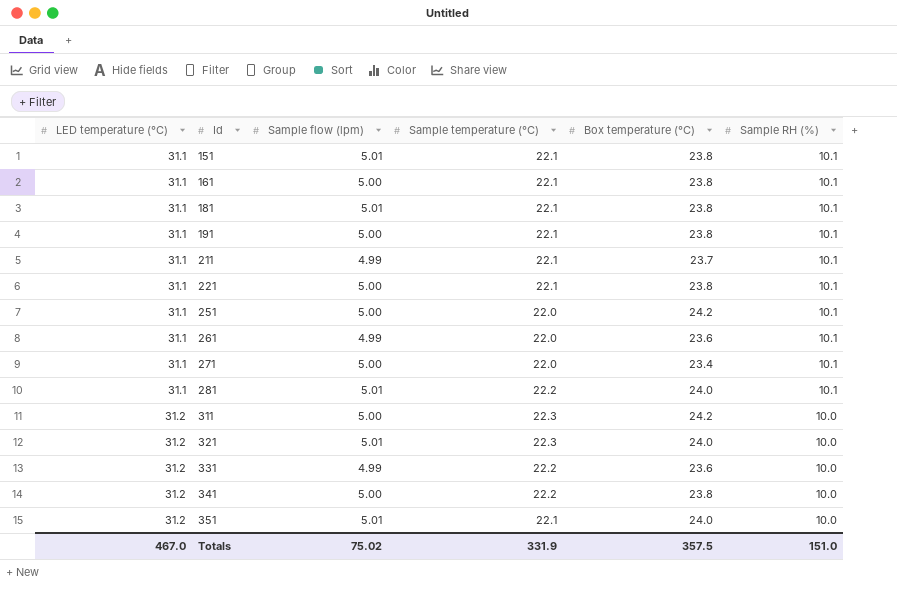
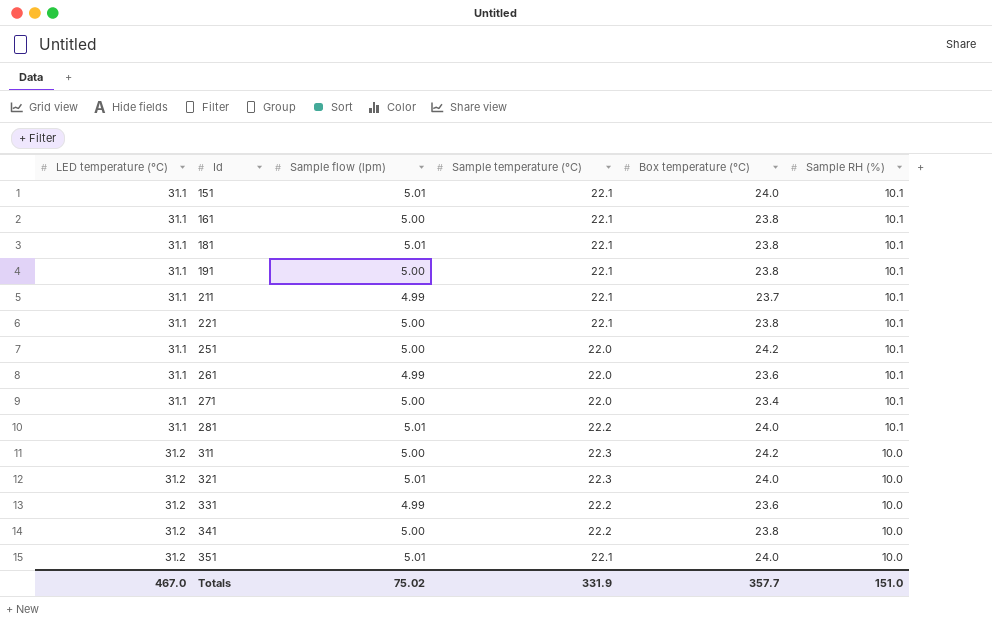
151 | Box temperature (°C): 23.8 -> 24.0
Totals | Box temperature (°C): 357.5 -> 357.7

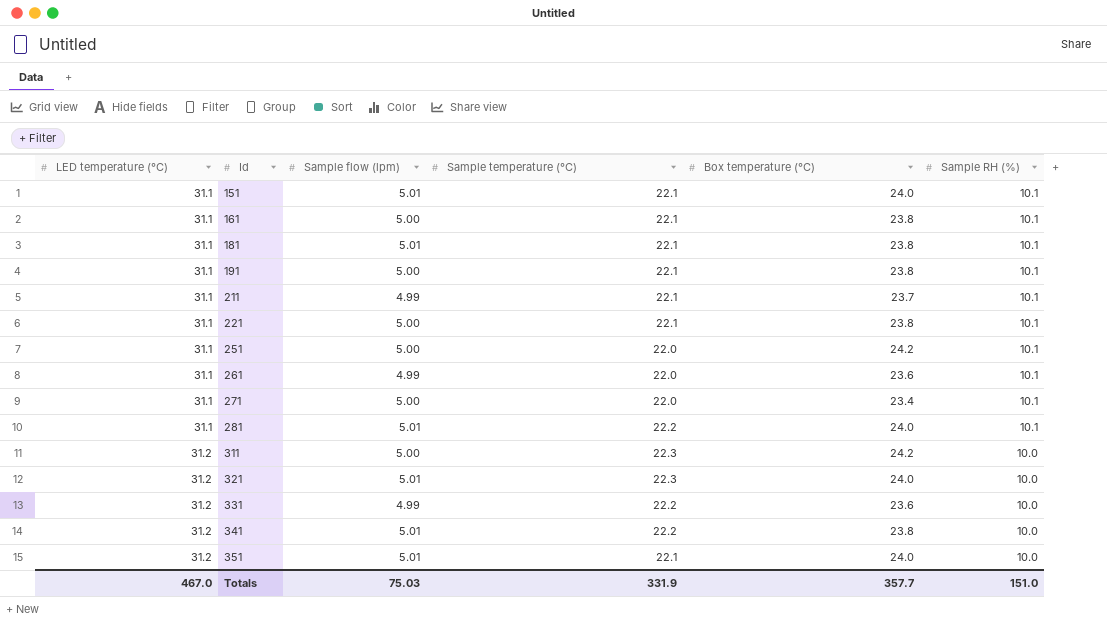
341 | Sample flow (lpm): 5.00 -> 5.01
Totals | Sample flow (lpm): 75.02 -> 75.03

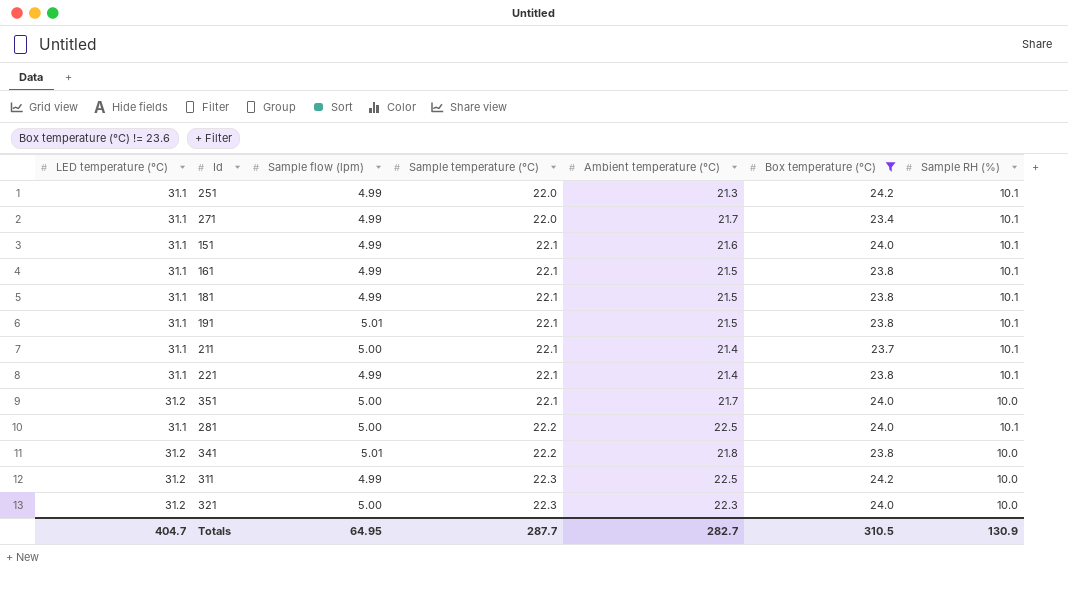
filter: none -> Box temperature (°C) != 23.6
row order: LED temperature (°C) ascending -> Sample temperature (°C) ascending
column Ambient temperature (°C) | position: none -> 5
251 | Sample flow (lpm): 5.00 -> 4.99
271 | Sample flow (lpm): 5.00 -> 4.99
151 | Sample flow (lpm): 5.01 -> 4.99
161 | Sample flow (lpm): 5.00 -> 4.99
181 | Sample flow (lpm): 5.01 -> 4.99
191 | Sample flow (lpm): 5.00 -> 5.01
211 | Sample flow (lpm): 4.99 -> 5.00
221 | Sample flow (lpm): 5.00 -> 4.99
351 | Sample flow (lpm): 5.01 -> 5.00
281 | Sample flow (lpm): 5.01 -> 5.00
311 | Sample flow (lpm): 5.00 -> 4.99
321 | Sample flow (lpm): 5.01 -> 5.00
Totals | LED temperature (°C): 467.0 -> 404.7
Totals | Sample flow (lpm): 75.03 -> 64.95
Totals | Sample temperature (°C): 331.9 -> 287.7
Totals | Box temperature (°C): 357.7 -> 310.5
Totals | Sample RH (%): 151.0 -> 130.9

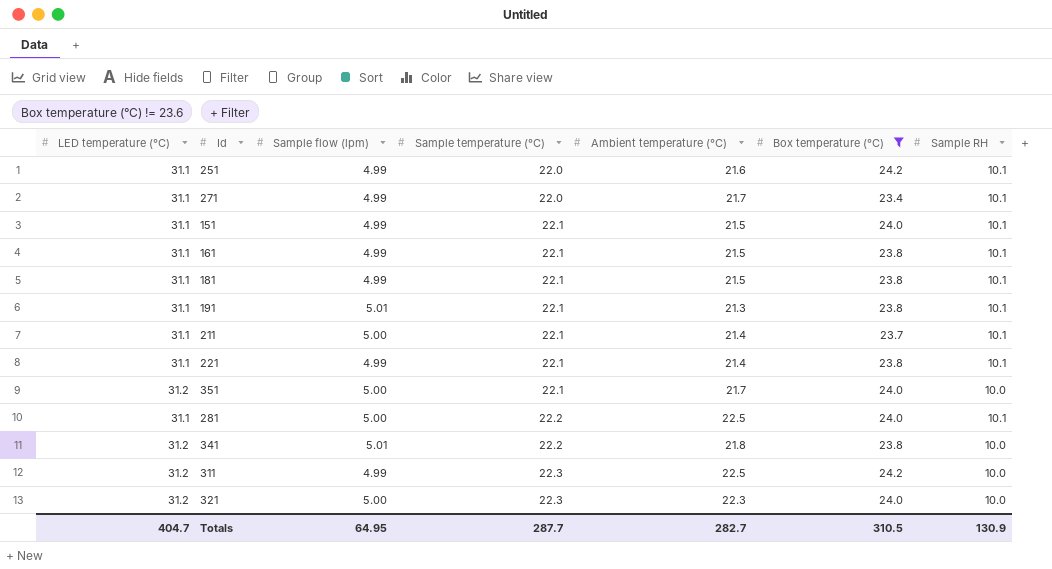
column name: Sample RH (%) -> Sample RH
251 | Ambient temperature (°C): 21.3 -> 21.6
151 | Ambient temperature (°C): 21.6 -> 21.5
191 | Ambient temperature (°C): 21.5 -> 21.3

